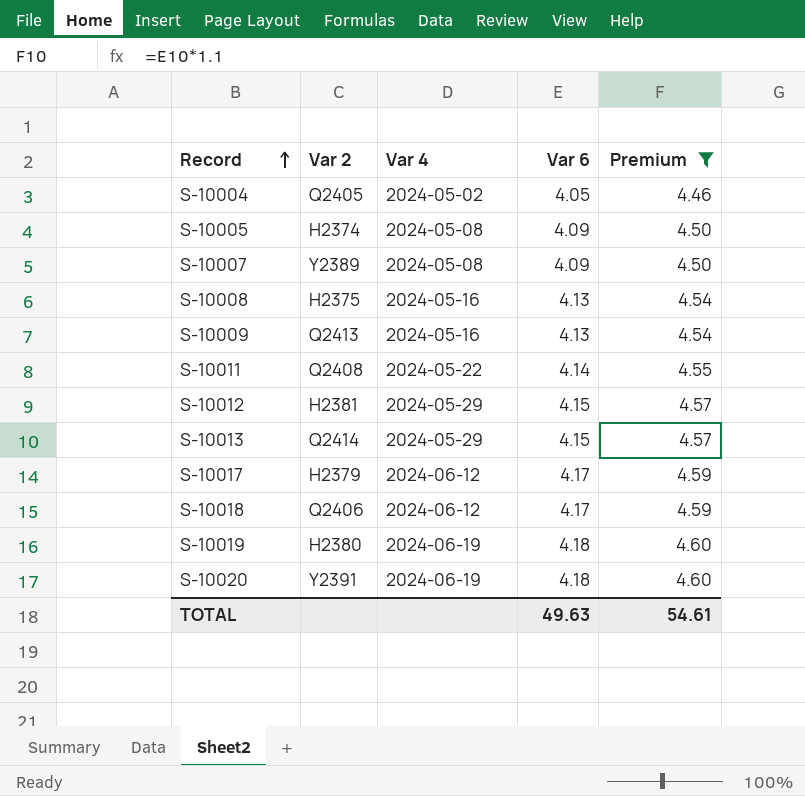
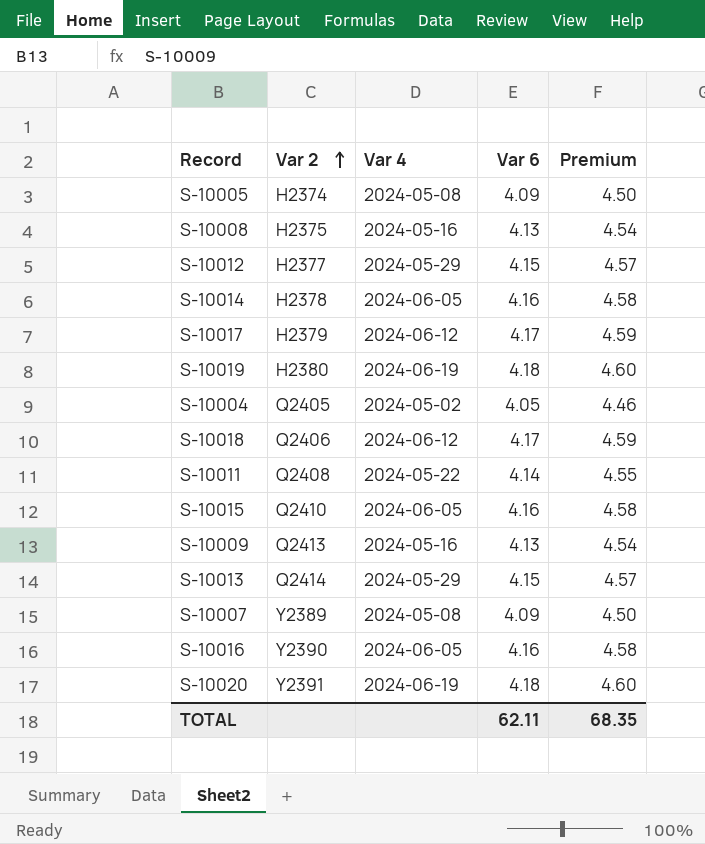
filter: Premium != 4.58 -> none
row order: Record ascending -> Var 2 ascending
S-10012 | Var 2: H2381 -> H2377
TOTAL | Var 6: 49.63 -> 62.11
TOTAL | Premium: 54.61 -> 68.35

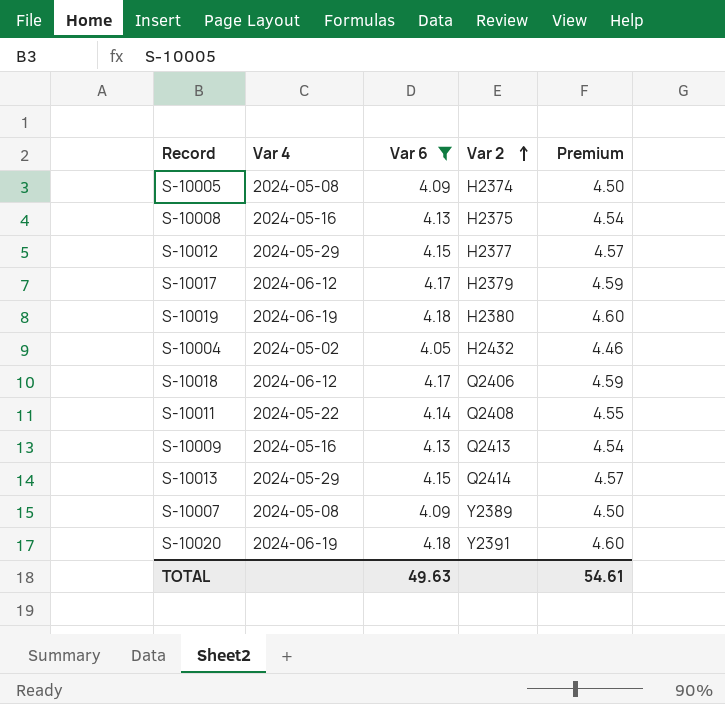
filter: none -> Var 6 != 4.16
column Var 2 | position: 2 -> 4
S-10004 | Var 2: Q2405 -> H2432
TOTAL | Var 6: 62.11 -> 49.63
TOTAL | Premium: 68.35 -> 54.61

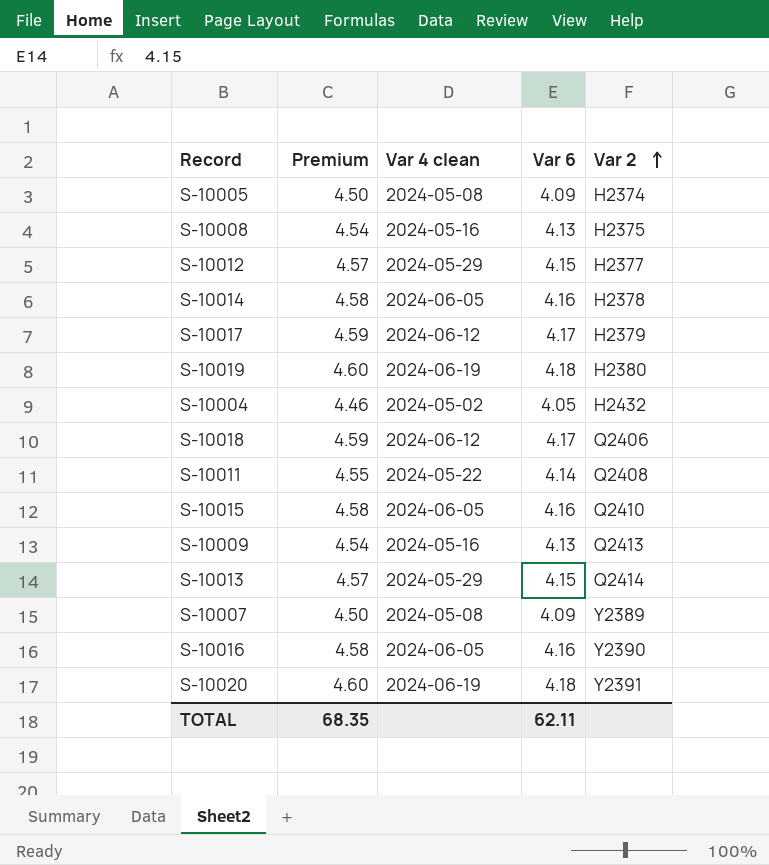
filter: Var 6 != 4.16 -> none
column Premium | position: 5 -> 2
column name: Var 4 -> Var 4 clean
TOTAL | Premium: 54.61 -> 68.35
TOTAL | Var 6: 49.63 -> 62.11

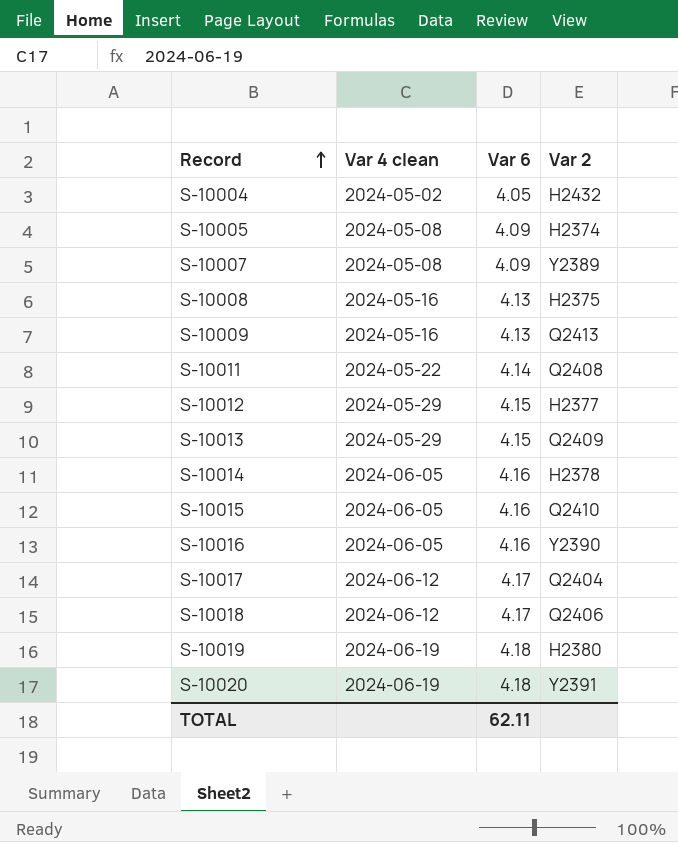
row order: Var 2 ascending -> Record ascending
column Premium | formula: [Var 6] * 1.1 -> none
S-10013 | Var 2: Q2414 -> Q2409
S-10017 | Var 2: H2379 -> Q2404

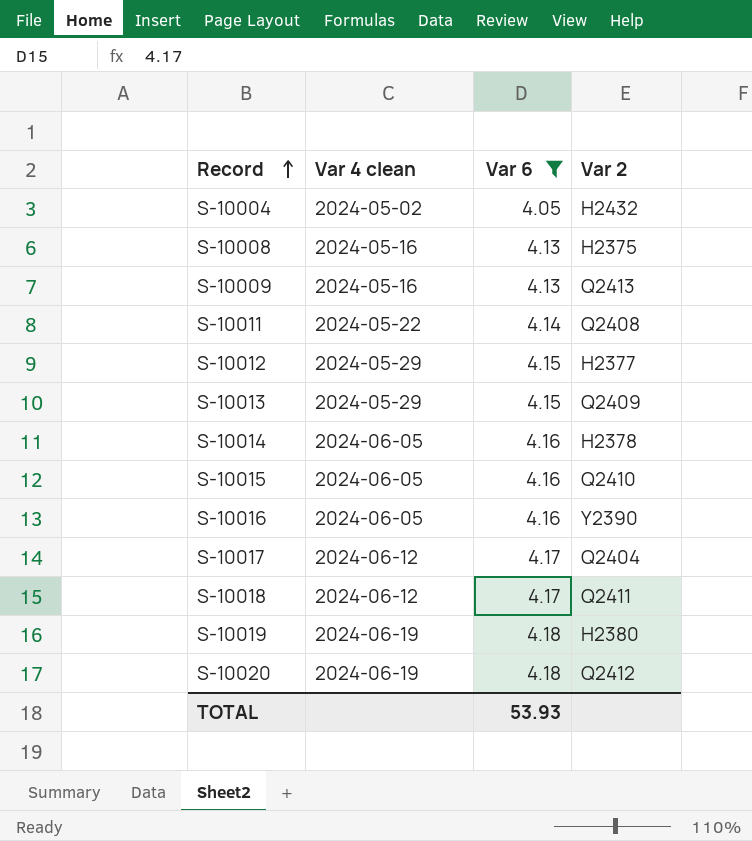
filter: none -> Var 6 != 4.09
S-10018 | Var 2: Q2406 -> Q2411
S-10020 | Var 2: Y2391 -> Q2412
TOTAL | Var 6: 62.11 -> 53.93

